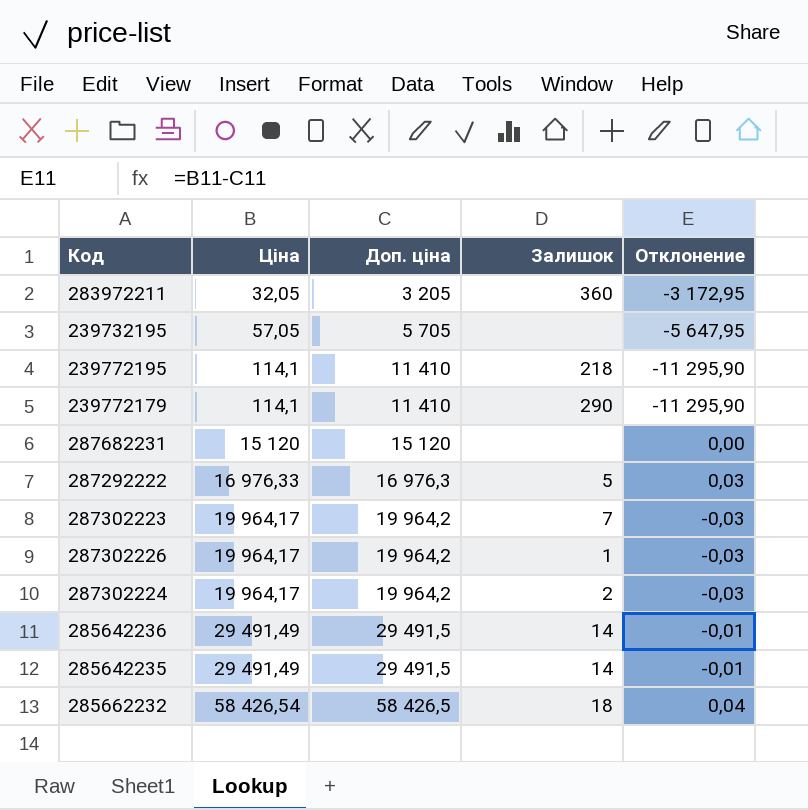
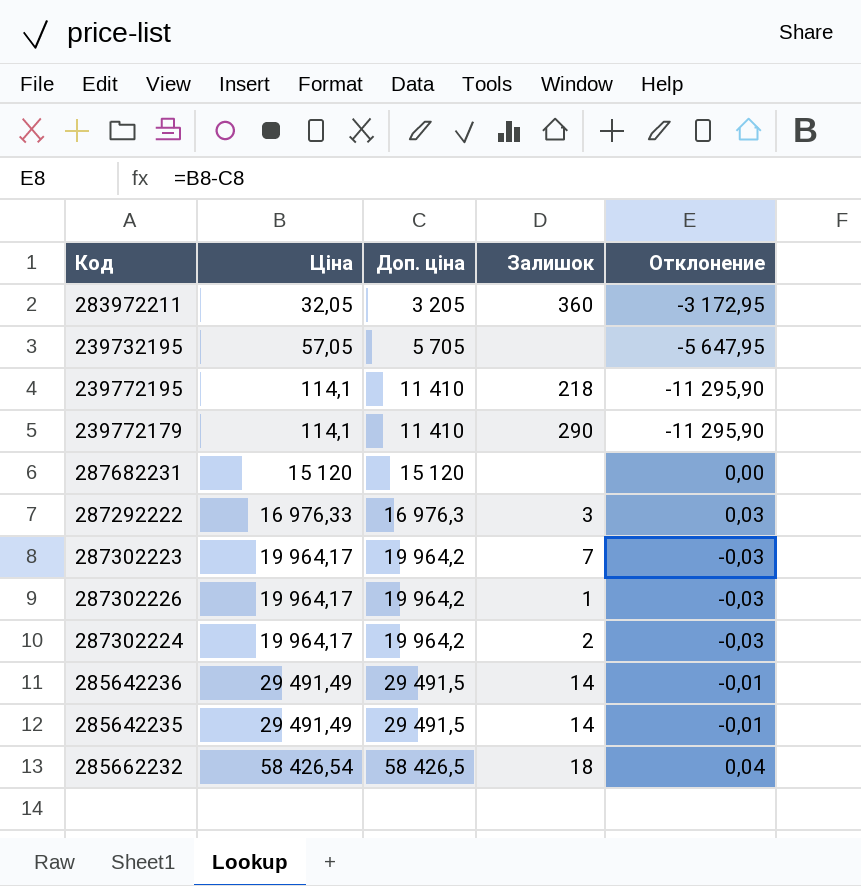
287292222 | Залишок: 5 -> 3

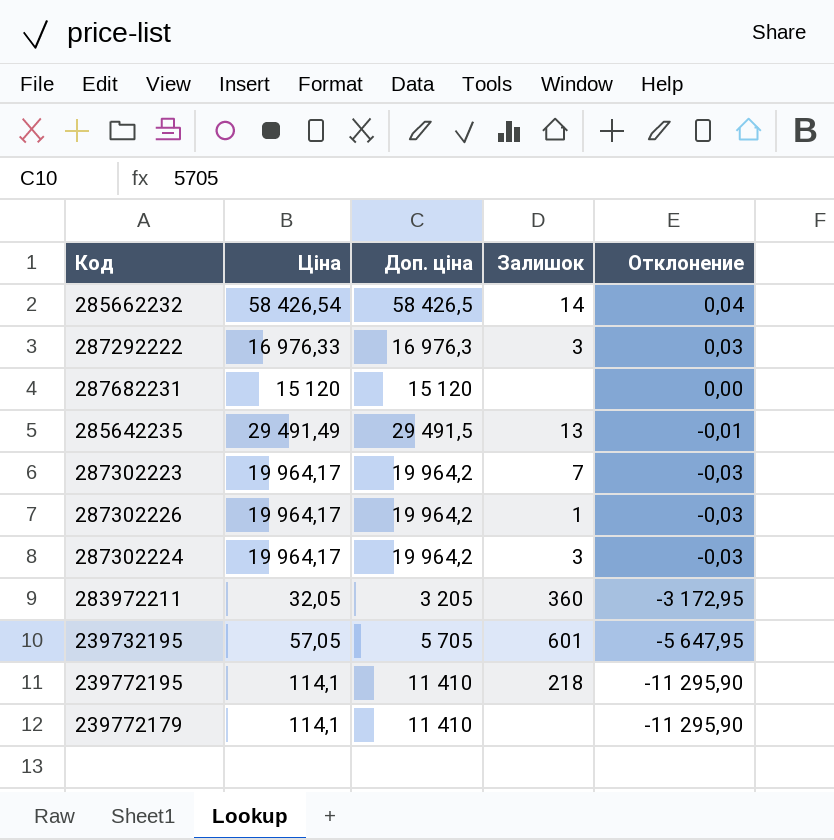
row order: Ціна ascending -> Отклонение descending
row 285642236: 29 491,49 | 29 491,5 | 14 | -0,01 -> none
285662232 | Залишок: 18 -> 14
285642235 | Залишок: 14 -> 13
287302224 | Залишок: 2 -> 3
239732195 | Залишок: none -> 601
239772179 | Залишок: 290 -> none

